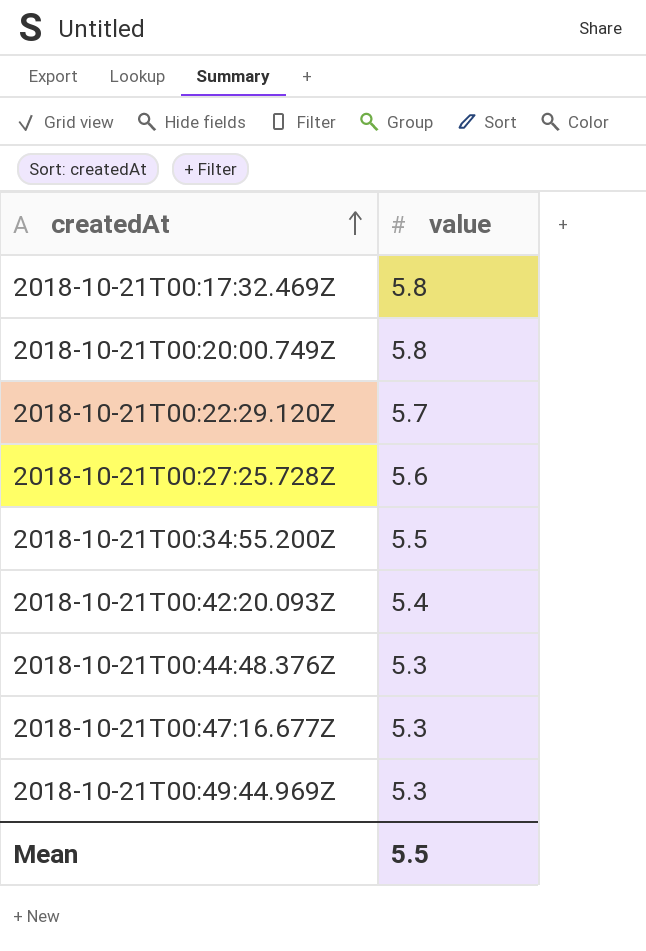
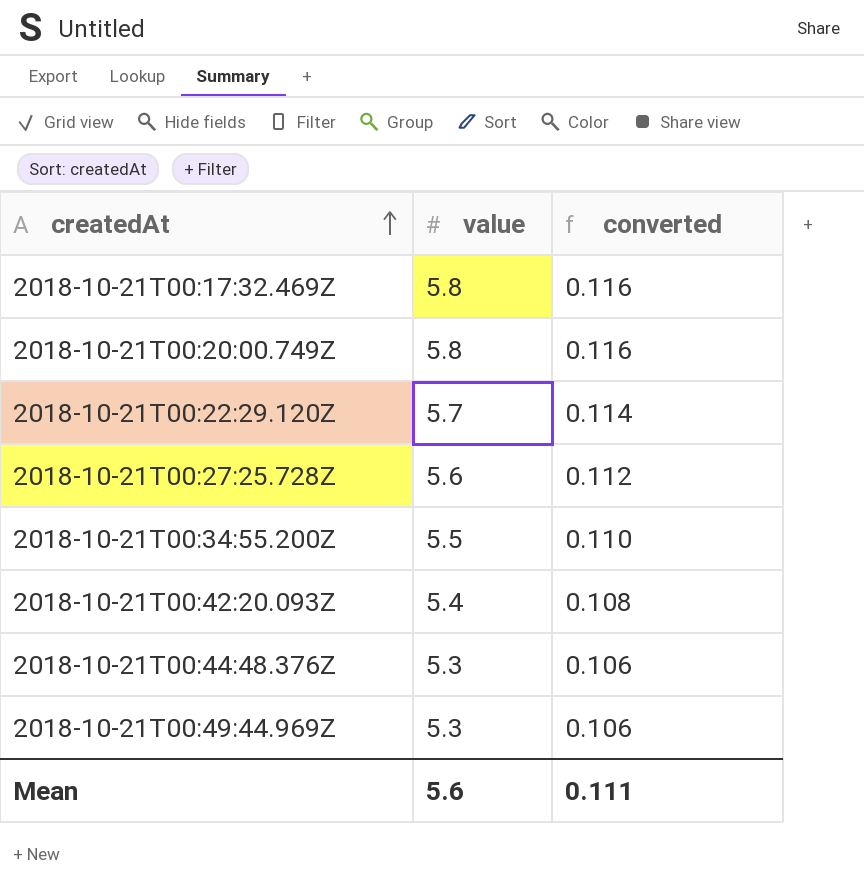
column converted | formula: none -> [value] * 0.02
row 2018-10-21T00:47:16.677Z: 5.3 -> none
Mean | value: 5.5 -> 5.6

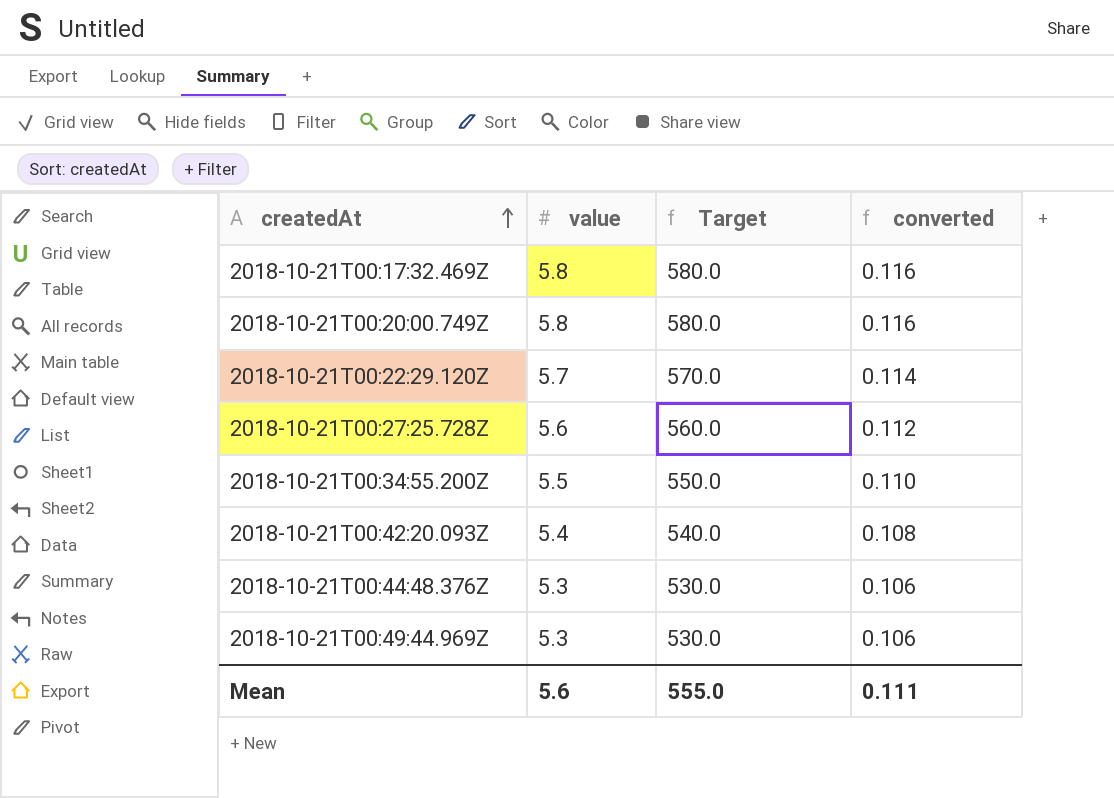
column Target | formula: none -> [value] * 100

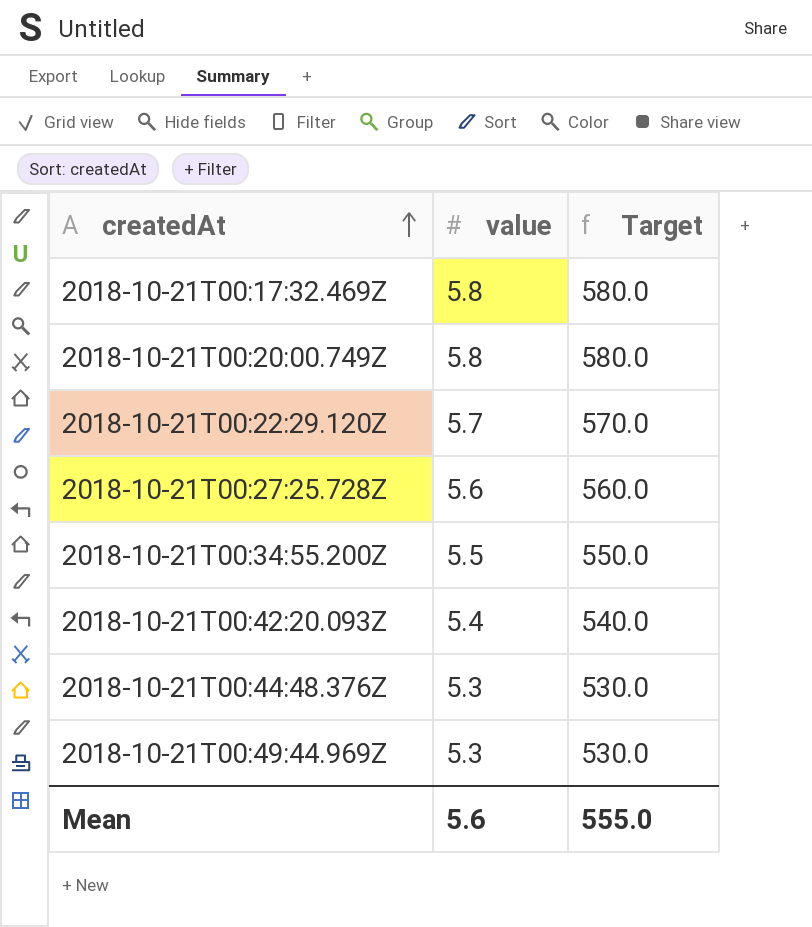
column converted | formula: [value] * 0.02 -> none

